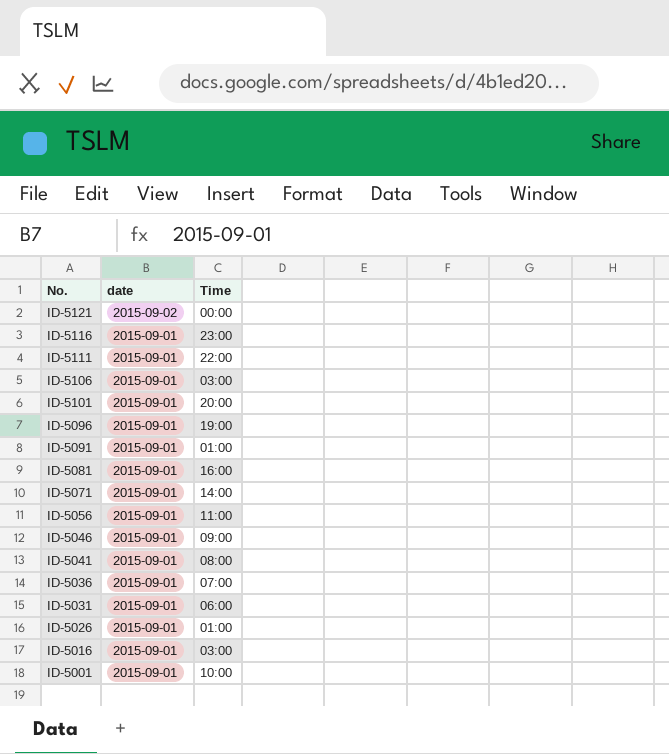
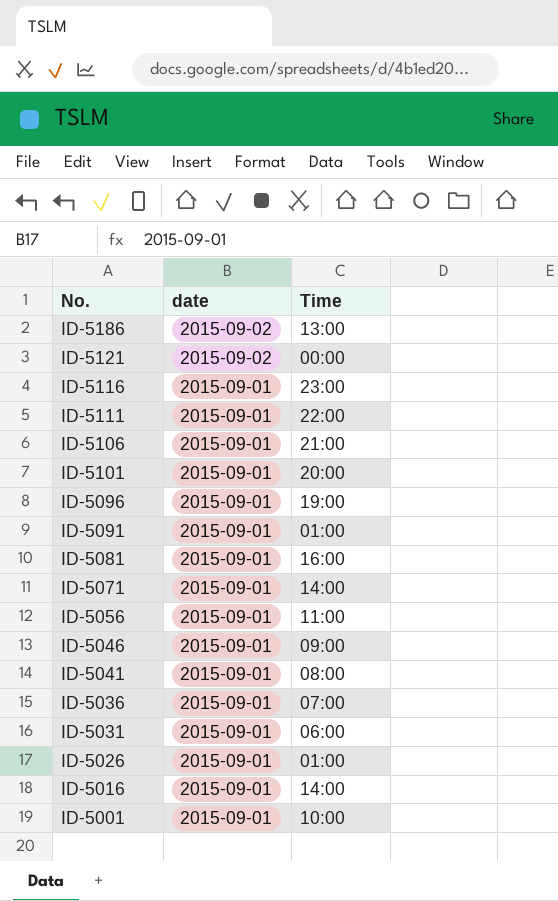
row ID-5186: none -> 2015-09-02 | 13:00
ID-5106 | Time: 03:00 -> 21:00
ID-5016 | Time: 03:00 -> 14:00

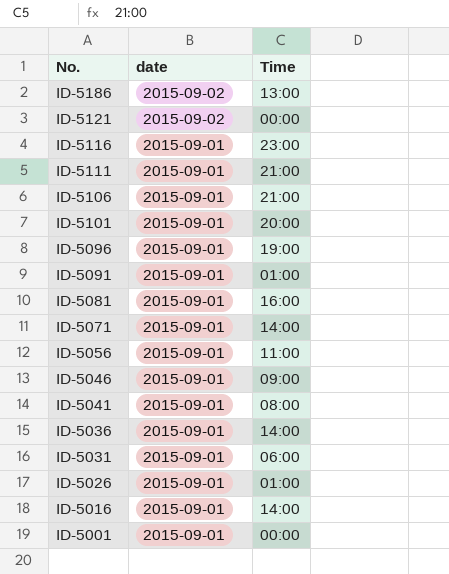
ID-5111 | Time: 22:00 -> 21:00
ID-5036 | Time: 07:00 -> 14:00
ID-5001 | Time: 10:00 -> 00:00

